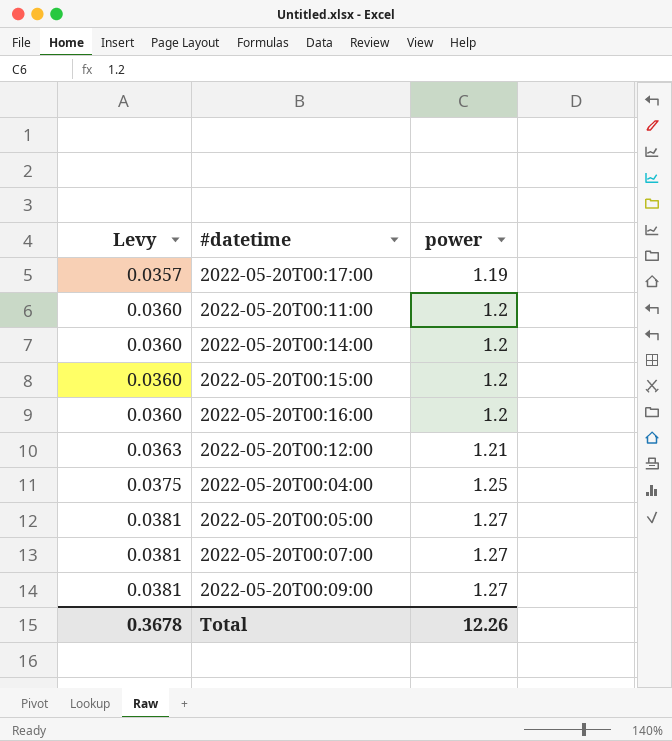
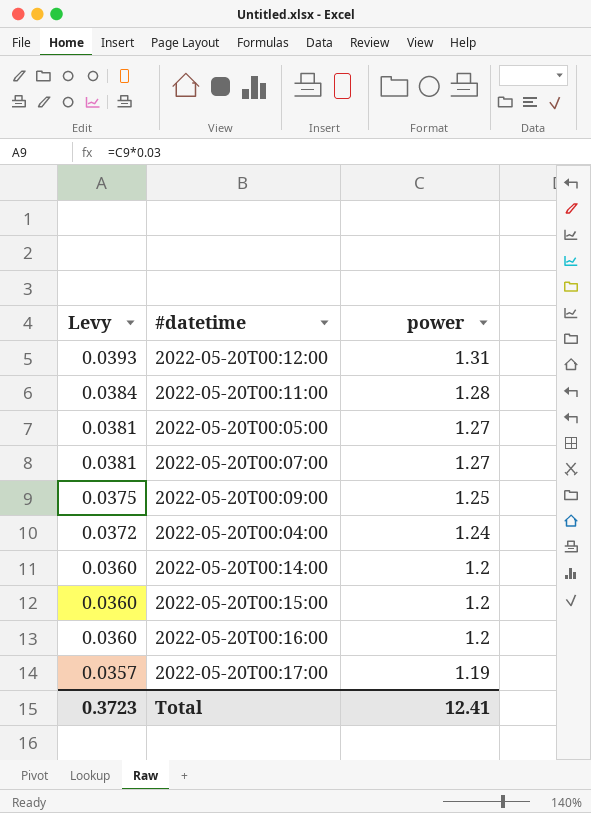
row order: Levy ascending -> Levy descending
2022-05-20T00:12:00 | Levy: 0.0363 -> 0.0393
2022-05-20T00:12:00 | power: 1.21 -> 1.31
2022-05-20T00:11:00 | Levy: 0.0360 -> 0.0384
2022-05-20T00:11:00 | power: 1.2 -> 1.28
2022-05-20T00:09:00 | Levy: 0.0381 -> 0.0375
2022-05-20T00:09:00 | power: 1.27 -> 1.25
2022-05-20T00:04:00 | Levy: 0.0375 -> 0.0372
2022-05-20T00:04:00 | power: 1.25 -> 1.24
Total | Levy: 0.3678 -> 0.3723
Total | power: 12.26 -> 12.41

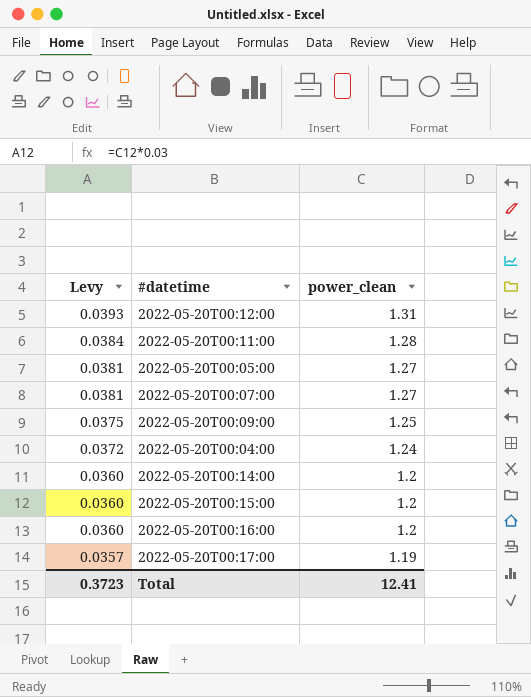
column name: power -> power_clean

